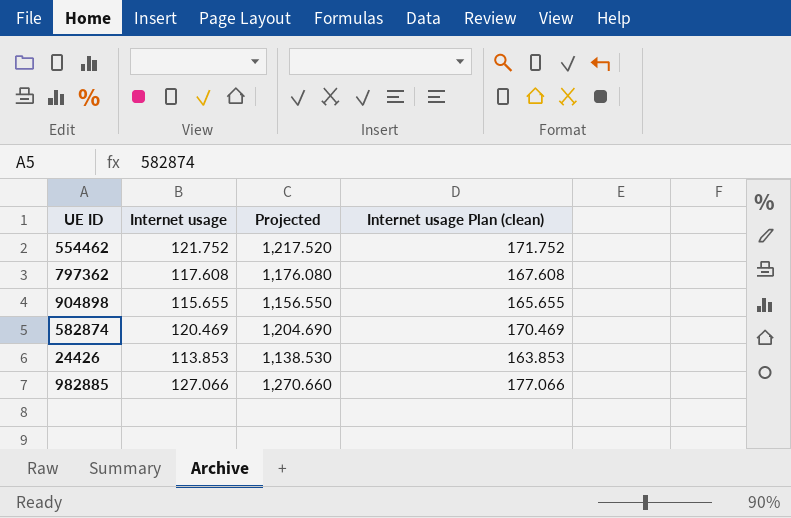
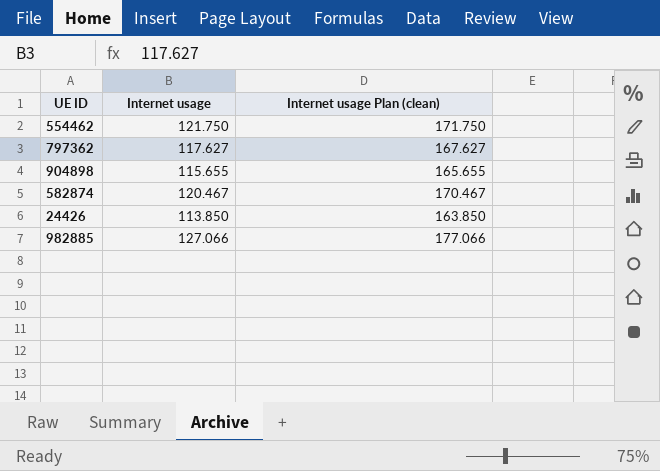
column Projected | formula: [Internet usage] * 10 -> none
554462 | Internet usage: 121.752 -> 121.750
554462 | Internet usage Plan (clean): 171.752 -> 171.750
797362 | Internet usage: 117.608 -> 117.627
797362 | Internet usage Plan (clean): 167.608 -> 167.627
582874 | Internet usage: 120.469 -> 120.467
582874 | Internet usage Plan (clean): 170.469 -> 170.467
24426 | Internet usage: 113.853 -> 113.850
24426 | Internet usage Plan (clean): 163.853 -> 163.850

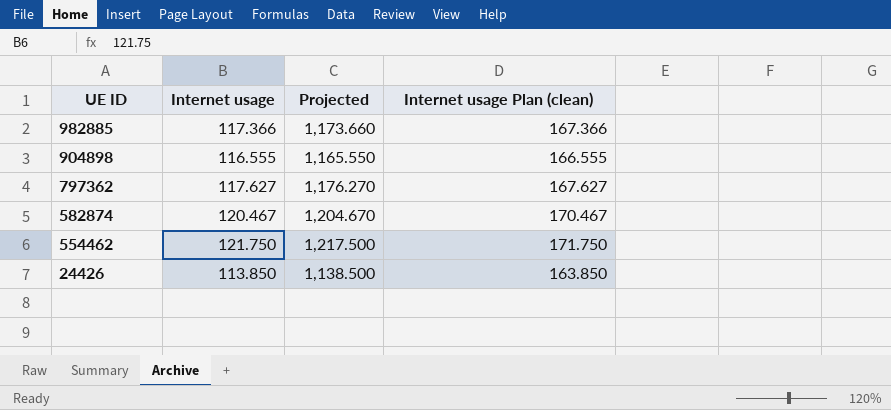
row order: none -> UE ID descending
column Projected | formula: none -> [Internet usage] * 10
982885 | Internet usage: 127.066 -> 117.366
982885 | Internet usage Plan (clean): 177.066 -> 167.366
904898 | Internet usage: 115.655 -> 116.555
904898 | Internet usage Plan (clean): 165.655 -> 166.555

